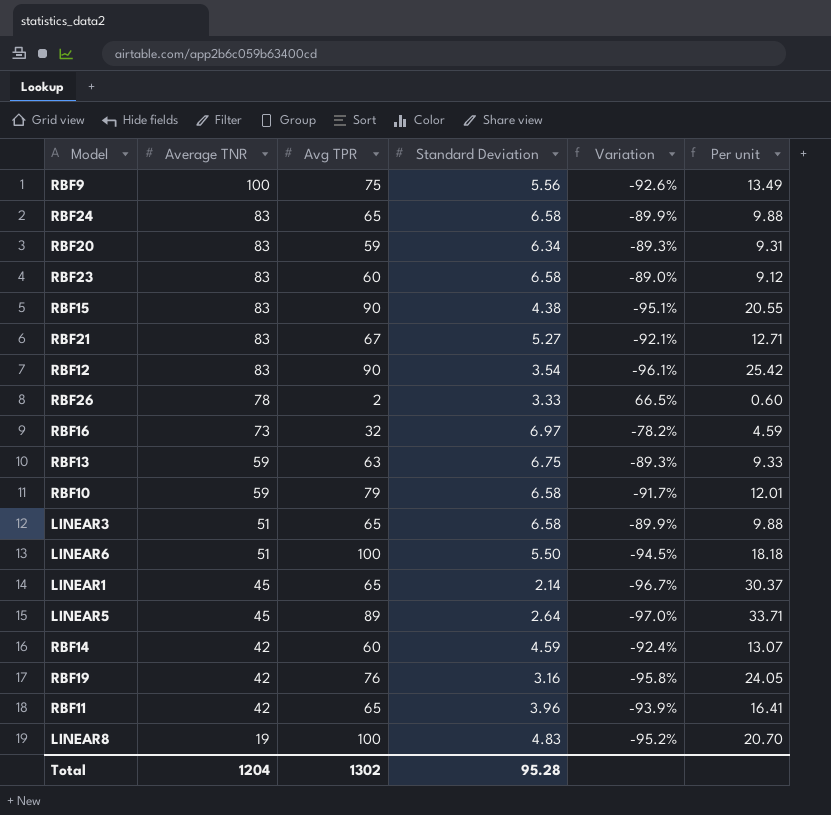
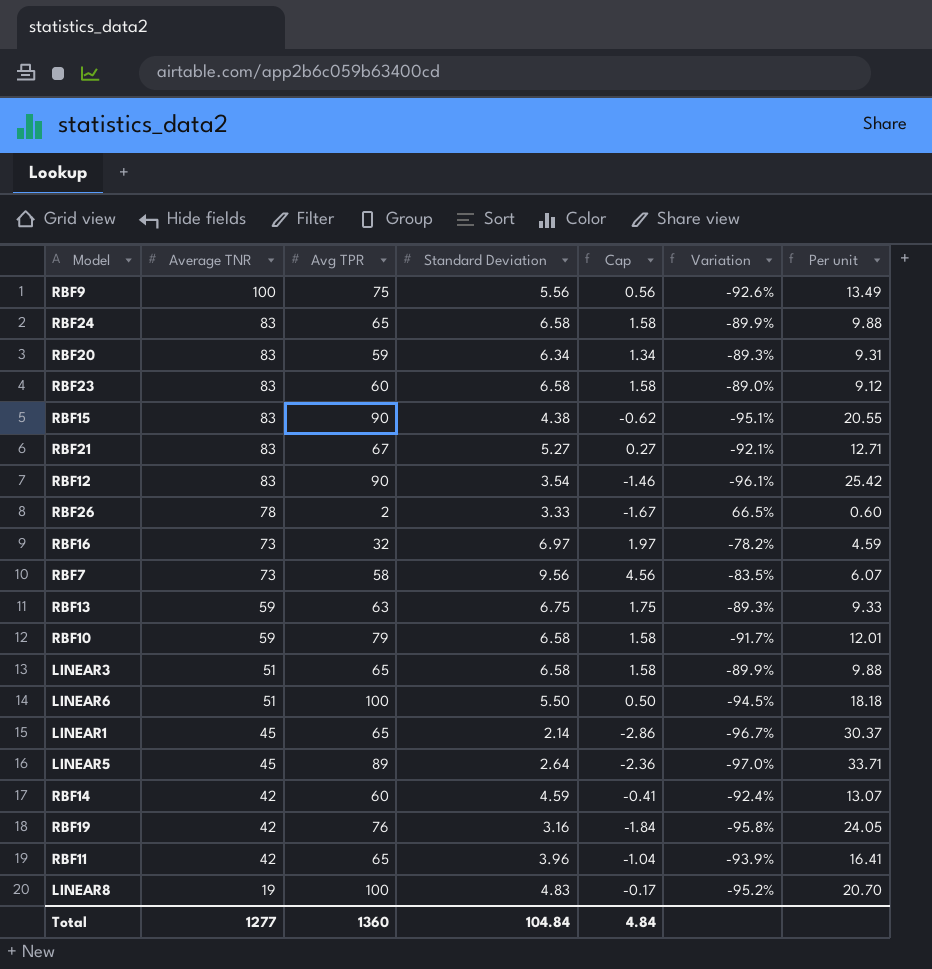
column Cap | formula: none -> [Standard Deviation] - 5
row RBF7: none -> 73 | 58 | 9.56 | 4.56 | -83.5% | 6.07
Total | Average TNR: 1204 -> 1277
Total | Avg TPR: 1302 -> 1360
Total | Standard Deviation: 95.28 -> 104.84

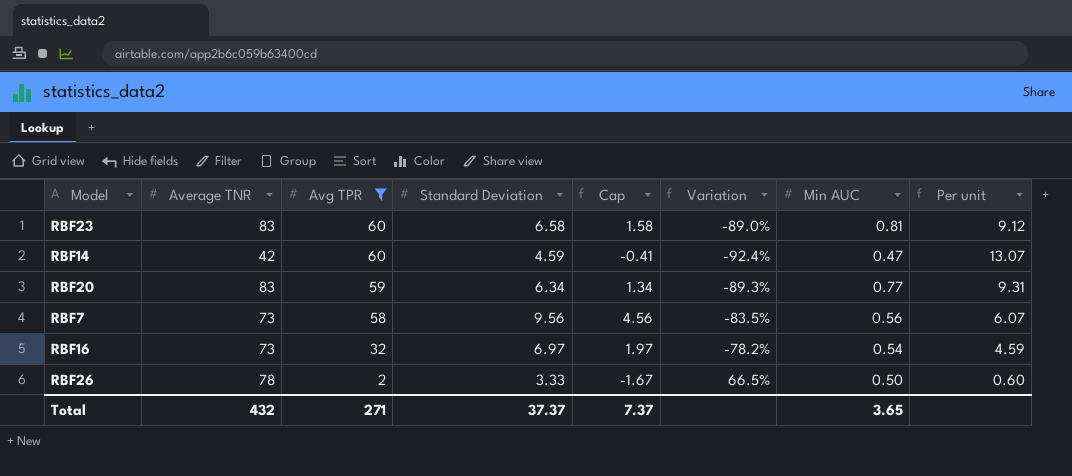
filter: none -> Avg TPR <= 60
row order: Average TNR descending -> Avg TPR descending
column Min AUC | position: none -> 7
Total | Average TNR: 1277 -> 432
Total | Avg TPR: 1360 -> 271
Total | Standard Deviation: 104.84 -> 37.37
Total | Cap: 4.84 -> 7.37

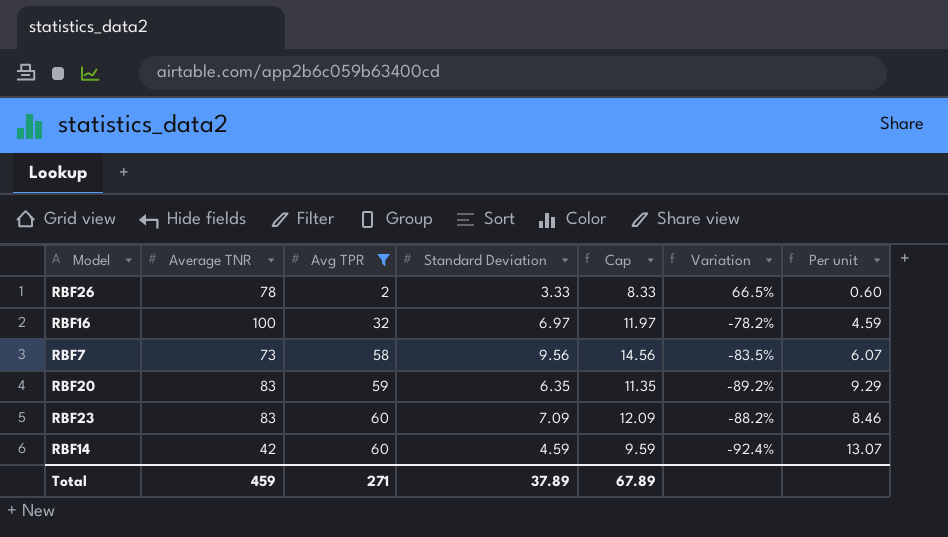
row order: Avg TPR descending -> Avg TPR ascending
column Min AUC | position: 7 -> none
column Cap | formula: [Standard Deviation] - 5 -> [Standard Deviation] + 5
RBF16 | Average TNR: 73 -> 100
RBF20 | Standard Deviation: 6.34 -> 6.35
RBF20 | Variation: -89.3% -> -89.2%
RBF20 | Per unit: 9.31 -> 9.29
RBF23 | Standard Deviation: 6.58 -> 7.09
RBF23 | Variation: -89.0% -> -88.2%
RBF23 | Per unit: 9.12 -> 8.46
Total | Average TNR: 432 -> 459
Total | Standard Deviation: 37.37 -> 37.89
Total | Cap: 7.37 -> 67.89

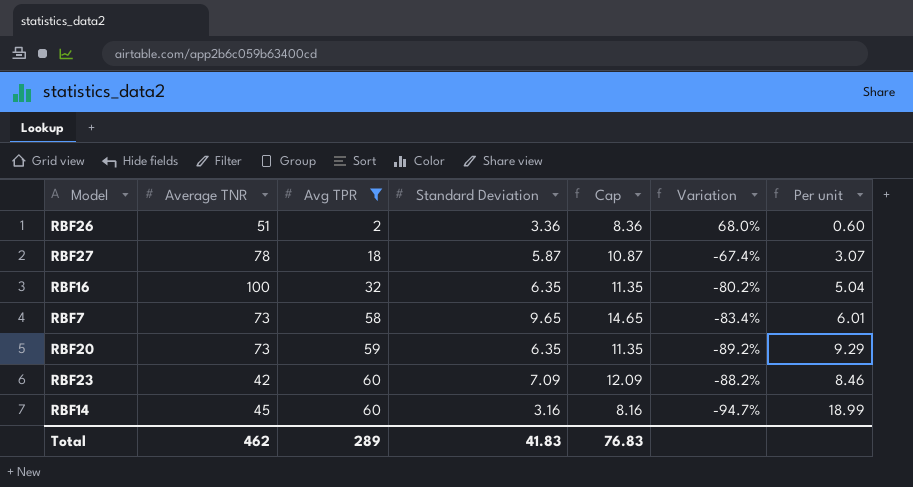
RBF26 | Average TNR: 78 -> 51
RBF26 | Standard Deviation: 3.33 -> 3.36
RBF26 | Cap: 8.33 -> 8.36
RBF26 | Variation: 66.5% -> 68.0%
row RBF27: none -> 78 | 18 | 5.87 | 10.87 | -67.4% | 3.07
RBF16 | Standard Deviation: 6.97 -> 6.35
RBF16 | Cap: 11.97 -> 11.35
RBF16 | Variation: -78.2% -> -80.2%
RBF16 | Per unit: 4.59 -> 5.04
RBF7 | Standard Deviation: 9.56 -> 9.65
RBF7 | Cap: 14.56 -> 14.65
RBF7 | Variation: -83.5% -> -83.4%
RBF7 | Per unit: 6.07 -> 6.01
RBF20 | Average TNR: 83 -> 73
RBF23 | Average TNR: 83 -> 42
RBF14 | Average TNR: 42 -> 45
RBF14 | Standard Deviation: 4.59 -> 3.16
RBF14 | Cap: 9.59 -> 8.16
RBF14 | Variation: -92.4% -> -94.7%
RBF14 | Per unit: 13.07 -> 18.99
Total | Average TNR: 459 -> 462
Total | Avg TPR: 271 -> 289
Total | Standard Deviation: 37.89 -> 41.83
Total | Cap: 67.89 -> 76.83

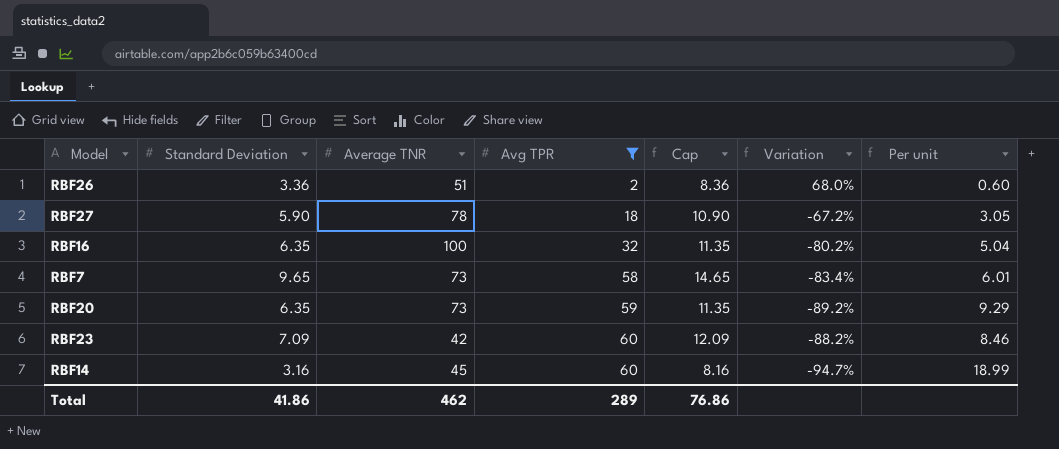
column Standard Deviation | position: 4 -> 2
RBF27 | Standard Deviation: 5.87 -> 5.90
RBF27 | Cap: 10.87 -> 10.90
RBF27 | Variation: -67.4% -> -67.2%
RBF27 | Per unit: 3.07 -> 3.05
Total | Standard Deviation: 41.83 -> 41.86
Total | Cap: 76.83 -> 76.86

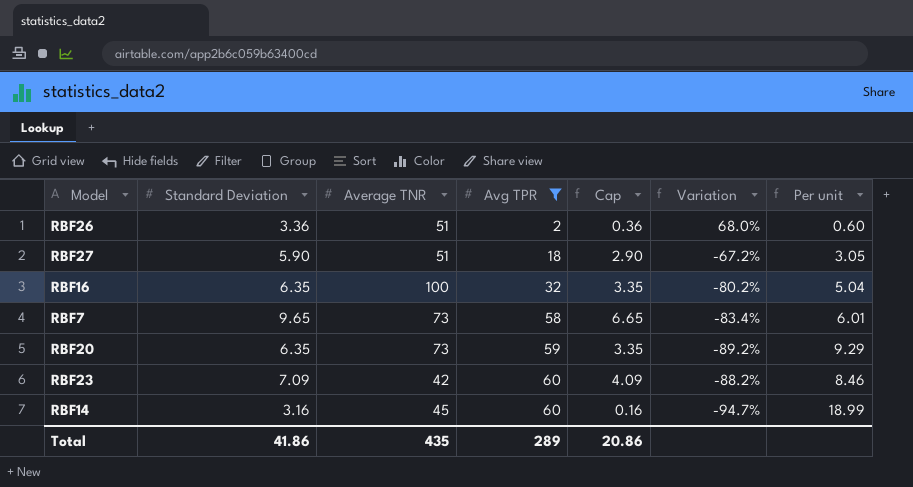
column Cap | formula: [Standard Deviation] + 5 -> [Standard Deviation] - 3
RBF27 | Average TNR: 78 -> 51
Total | Average TNR: 462 -> 435
Total | Cap: 76.86 -> 20.86

